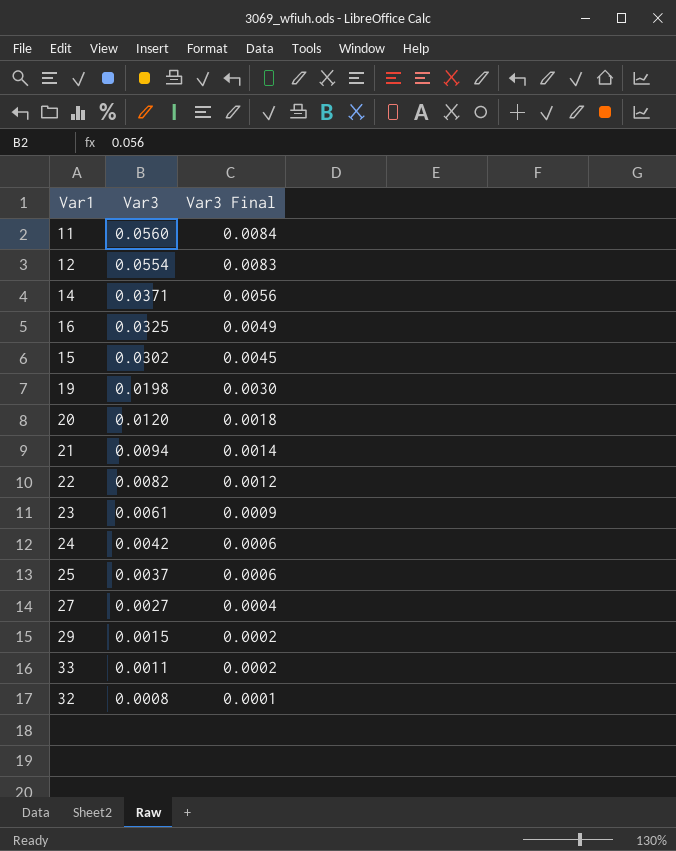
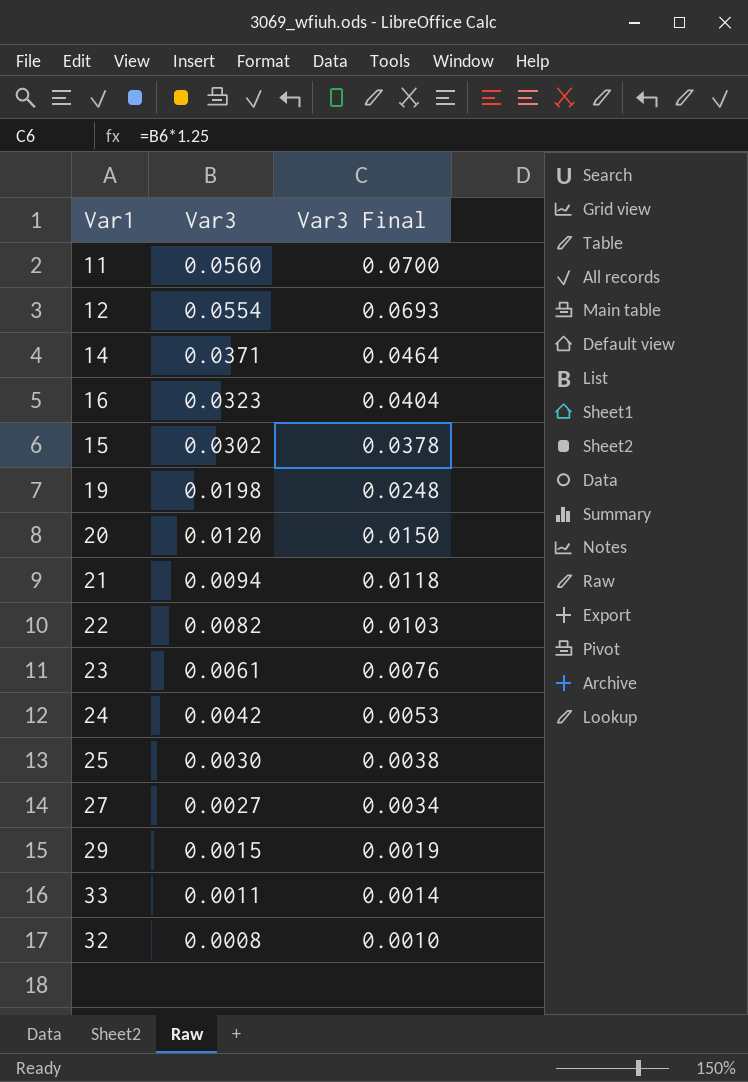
column Var3 Final | formula: [Var3] * 0.15 -> [Var3] * 1.25
16 | Var3: 0.0325 -> 0.0323
25 | Var3: 0.0037 -> 0.0030

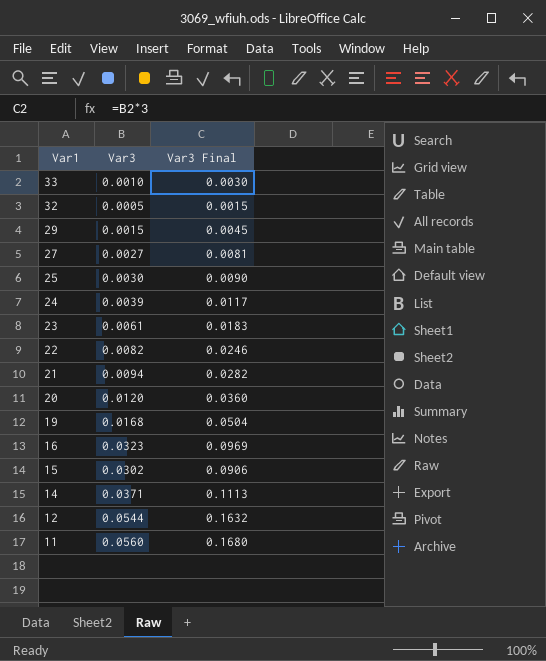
row order: Var3 descending -> Var1 descending
column Var3 Final | formula: [Var3] * 1.25 -> [Var3] * 3
33 | Var3: 0.0011 -> 0.0010
32 | Var3: 0.0008 -> 0.0005
24 | Var3: 0.0042 -> 0.0039
19 | Var3: 0.0198 -> 0.0168
12 | Var3: 0.0554 -> 0.0544

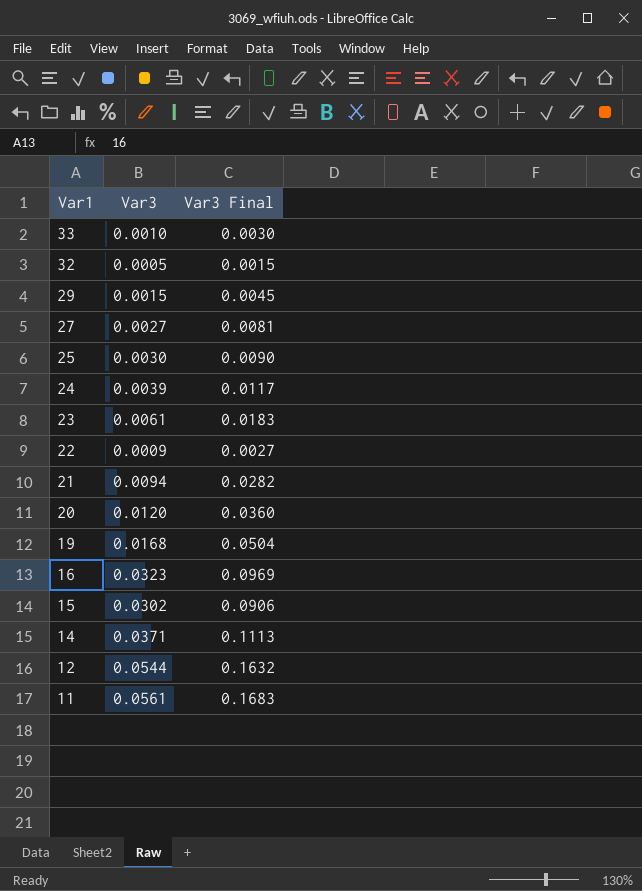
22 | Var3: 0.0082 -> 0.0009
22 | Var3 Final: 0.0246 -> 0.0027
11 | Var3: 0.0560 -> 0.0561
11 | Var3 Final: 0.1680 -> 0.1683

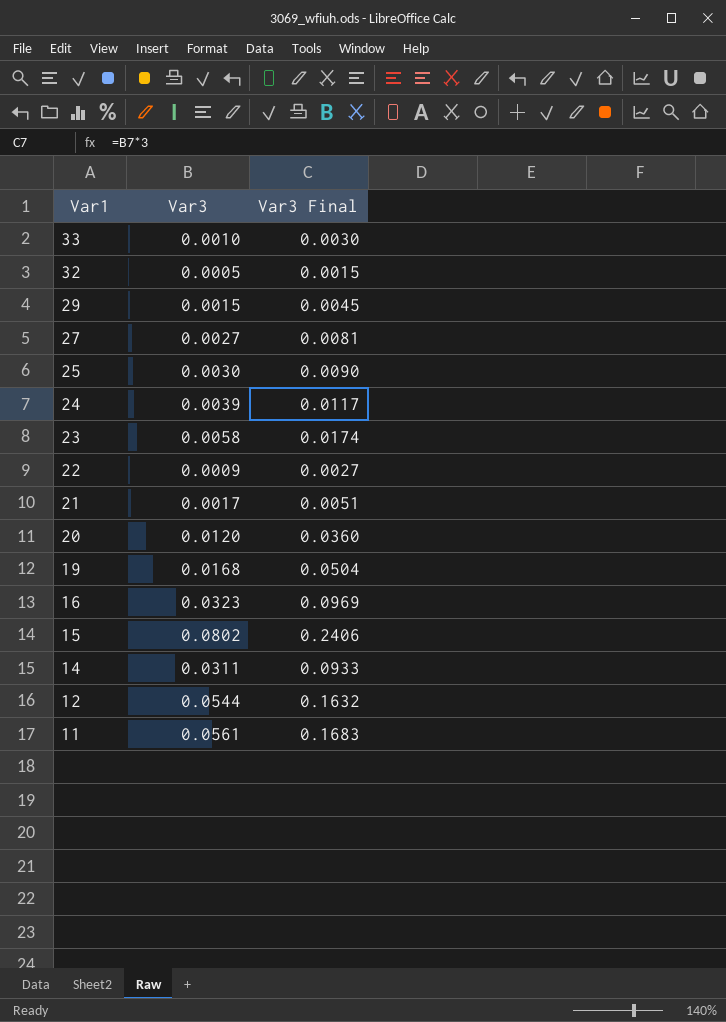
23 | Var3: 0.0061 -> 0.0058
23 | Var3 Final: 0.0183 -> 0.0174
21 | Var3: 0.0094 -> 0.0017
21 | Var3 Final: 0.0282 -> 0.0051
15 | Var3: 0.0302 -> 0.0802
15 | Var3 Final: 0.0906 -> 0.2406
14 | Var3: 0.0371 -> 0.0311
14 | Var3 Final: 0.1113 -> 0.0933

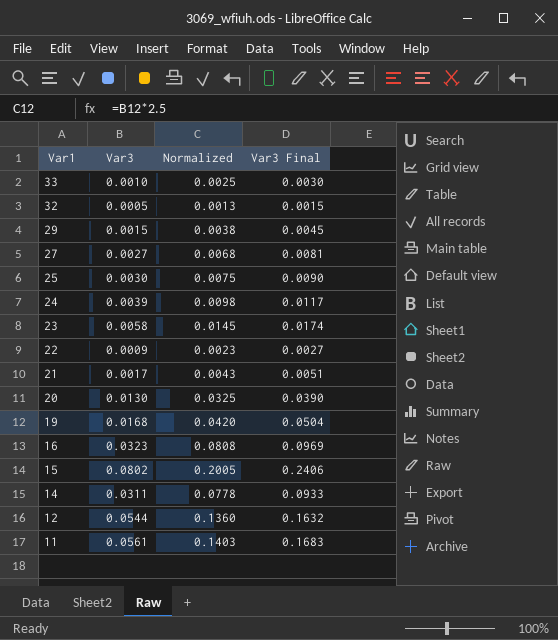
column Normalized | formula: none -> [Var3] * 2.5
20 | Var3: 0.0120 -> 0.0130
20 | Var3 Final: 0.0360 -> 0.0390

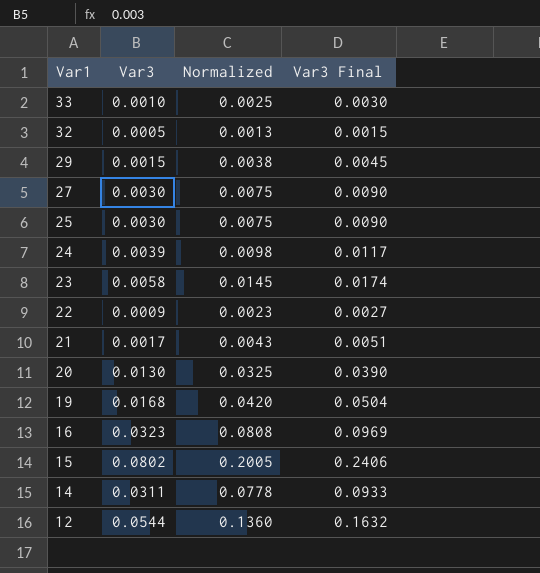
row 11: 0.0561 | 0.1403 | 0.1683 -> none
27 | Var3: 0.0027 -> 0.0030
27 | Normalized: 0.0068 -> 0.0075
27 | Var3 Final: 0.0081 -> 0.0090

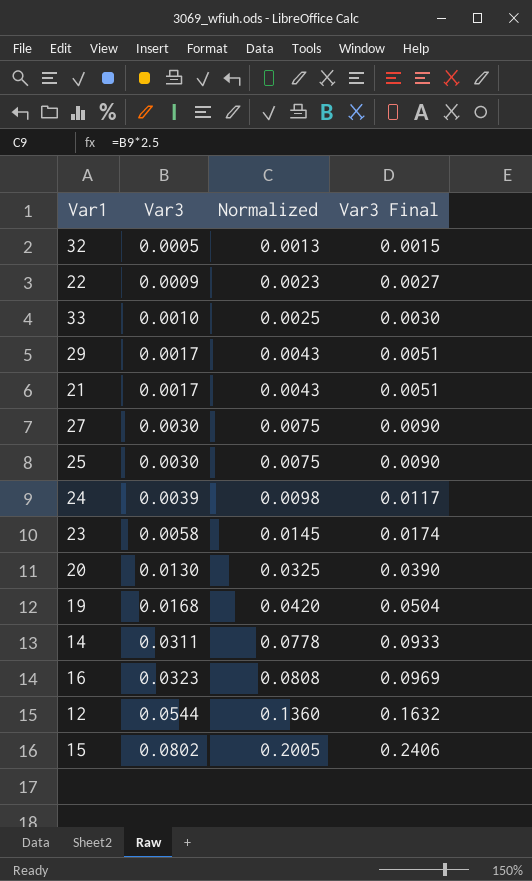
row order: Var1 descending -> Var3 ascending
29 | Var3: 0.0015 -> 0.0017
29 | Normalized: 0.0038 -> 0.0043
29 | Var3 Final: 0.0045 -> 0.0051

